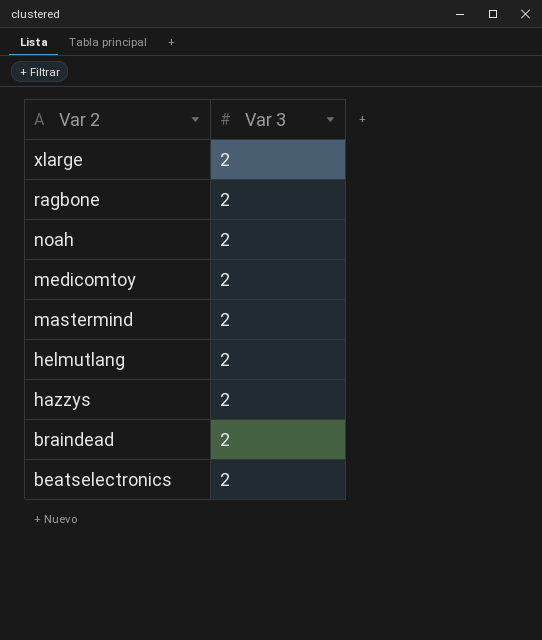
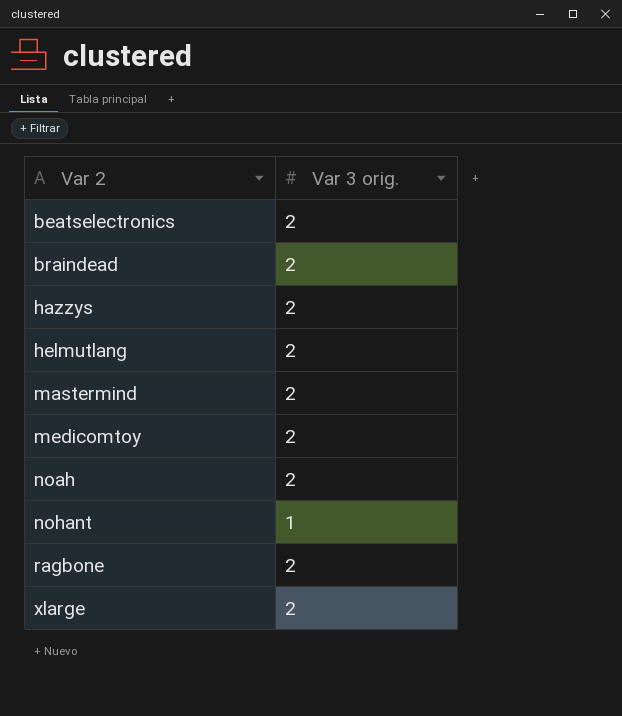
row order: Var 2 descending -> Var 2 ascending
column name: Var 3 -> Var 3 orig.
row nohant: none -> 1

